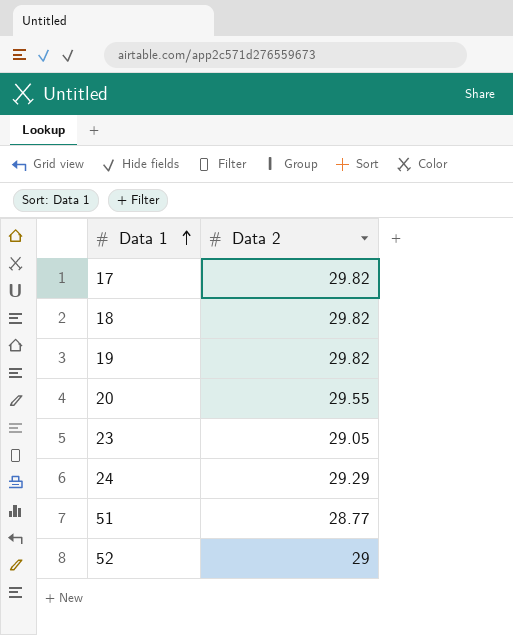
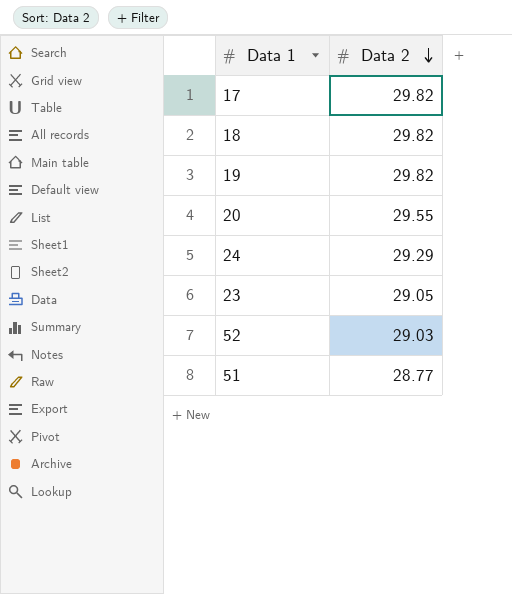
row order: Data 1 ascending -> Data 2 descending
52 | Data 2: 29 -> 29.03

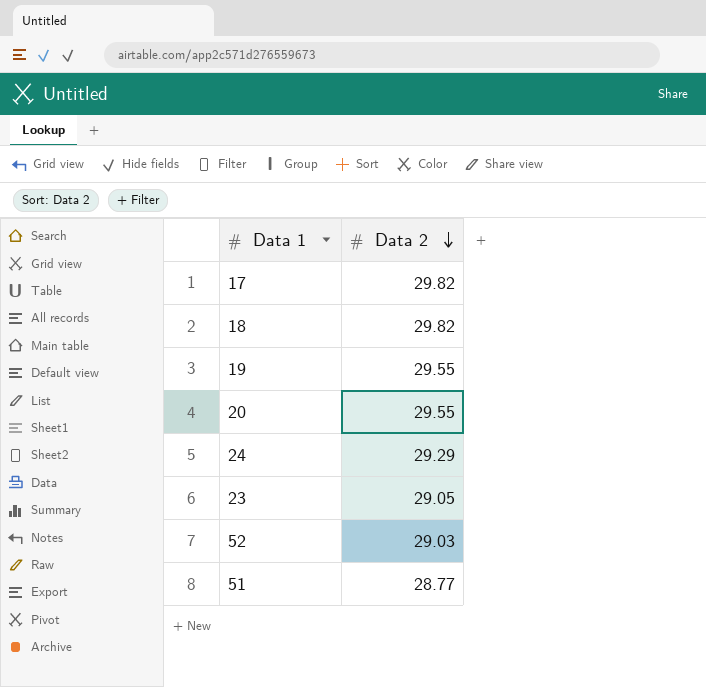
19 | Data 2: 29.82 -> 29.55

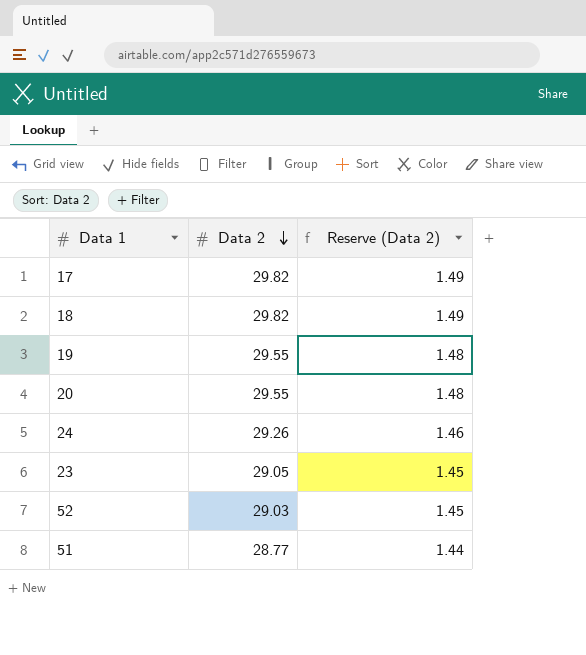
column Reserve (Data 2) | formula: none -> [Data 2] * 0.05
24 | Data 2: 29.29 -> 29.26

